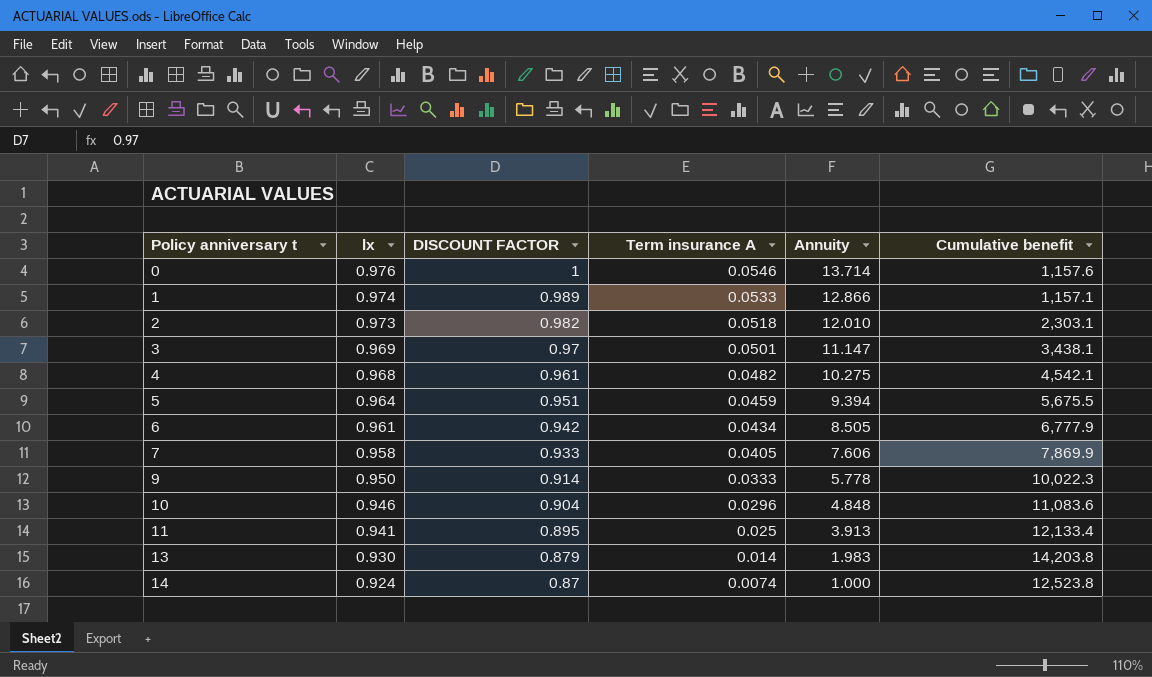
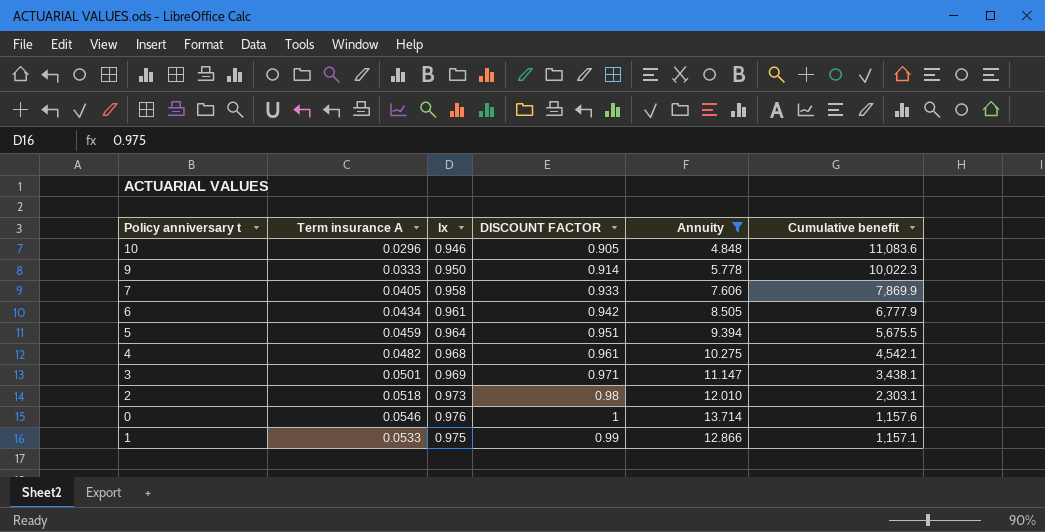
filter: none -> Annuity >= 4.848
row order: Policy anniversary t ascending -> Cumulative benefit descending
column Term insurance A | position: 4 -> 2
10 | DISCOUNT FACTOR: 0.904 -> 0.905
3 | DISCOUNT FACTOR: 0.97 -> 0.971
2 | DISCOUNT FACTOR: 0.982 -> 0.98
1 | lx: 0.974 -> 0.975
1 | DISCOUNT FACTOR: 0.989 -> 0.99

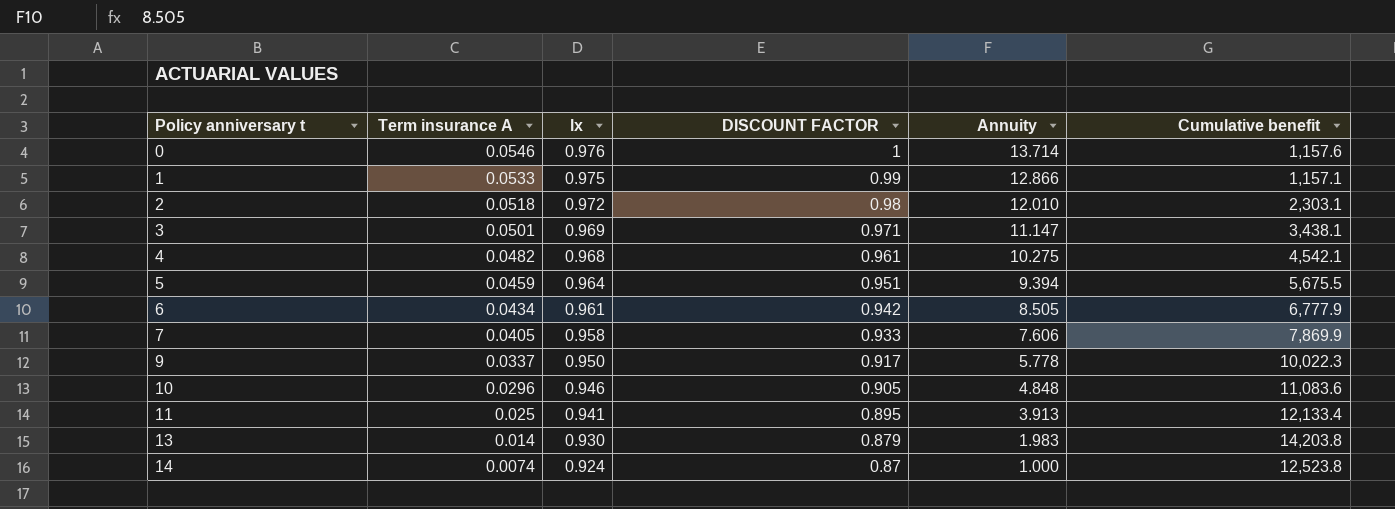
filter: Annuity >= 4.848 -> none
row order: Cumulative benefit descending -> Policy anniversary t ascending
2 | lx: 0.973 -> 0.972
9 | Term insurance A: 0.0333 -> 0.0337
9 | DISCOUNT FACTOR: 0.914 -> 0.917

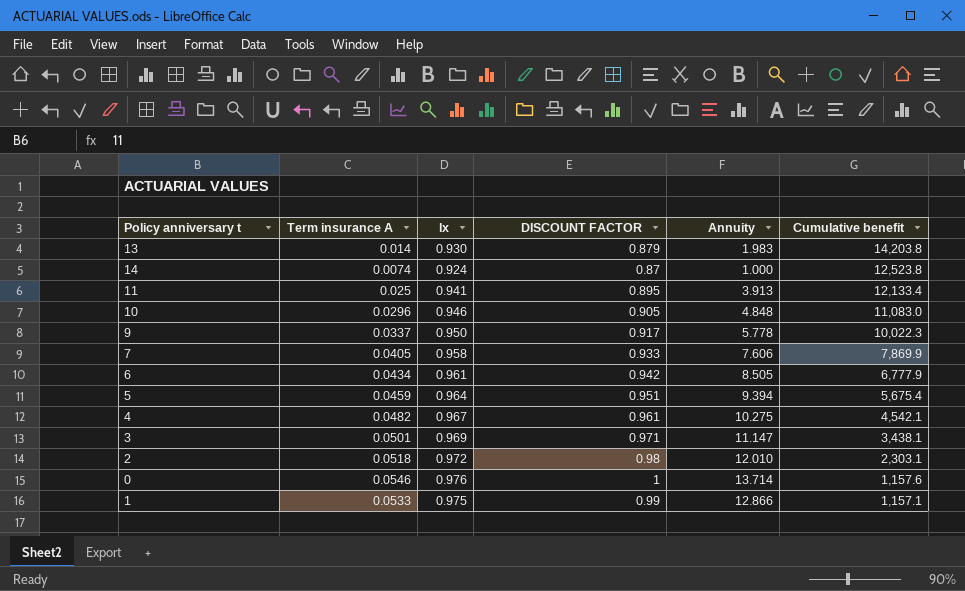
row order: Policy anniversary t ascending -> Cumulative benefit descending
10 | Cumulative benefit: 11,083.6 -> 11,083.0
5 | Cumulative benefit: 5,675.5 -> 5,675.4
4 | lx: 0.968 -> 0.967

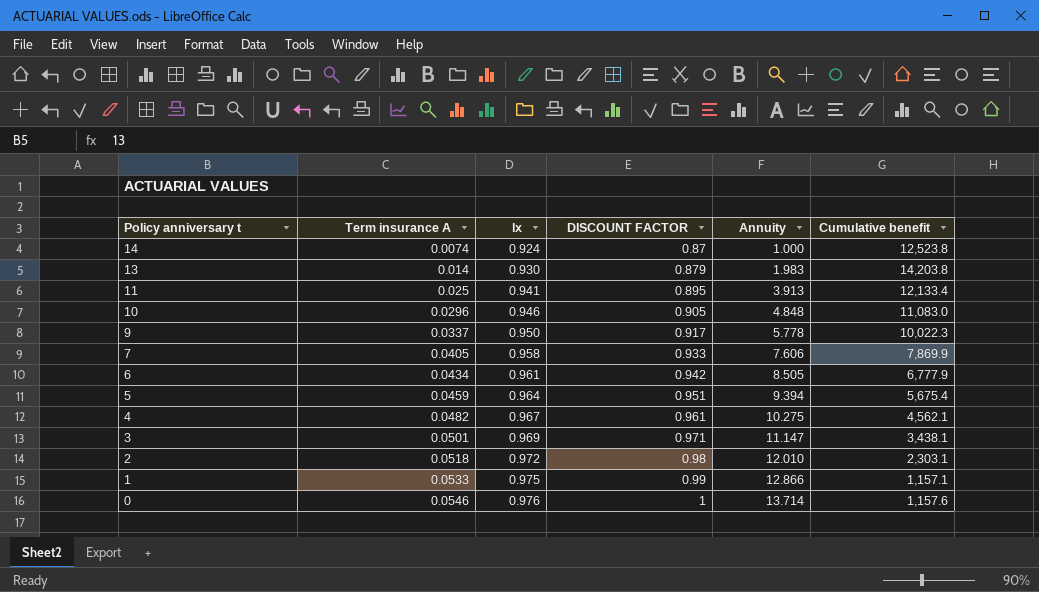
row order: Cumulative benefit descending -> Policy anniversary t descending
4 | Cumulative benefit: 4,542.1 -> 4,562.1

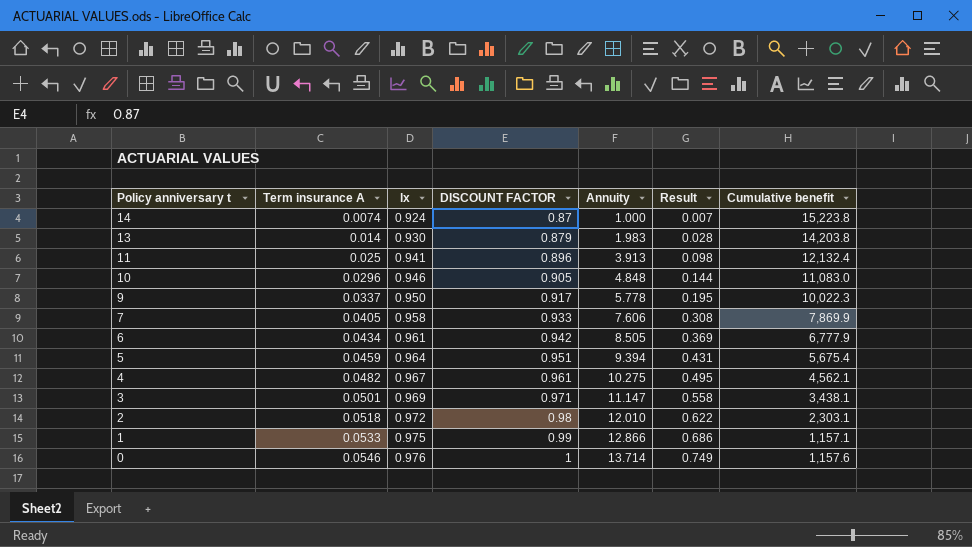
column Result | formula: none -> [Term insurance A] * [Annuity]
14 | Cumulative benefit: 12,523.8 -> 15,223.8
11 | DISCOUNT FACTOR: 0.895 -> 0.896
11 | Cumulative benefit: 12,133.4 -> 12,132.4

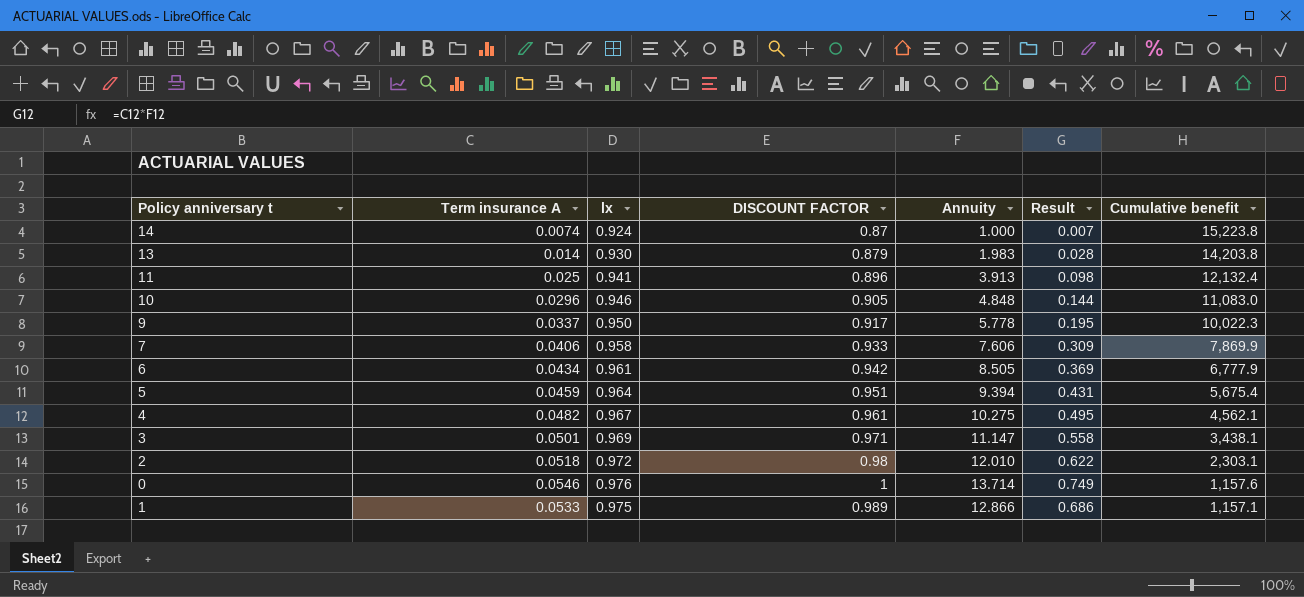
row order: Policy anniversary t descending -> Cumulative benefit descending
7 | Term insurance A: 0.0405 -> 0.0406
7 | Result: 0.308 -> 0.309
1 | DISCOUNT FACTOR: 0.99 -> 0.989

